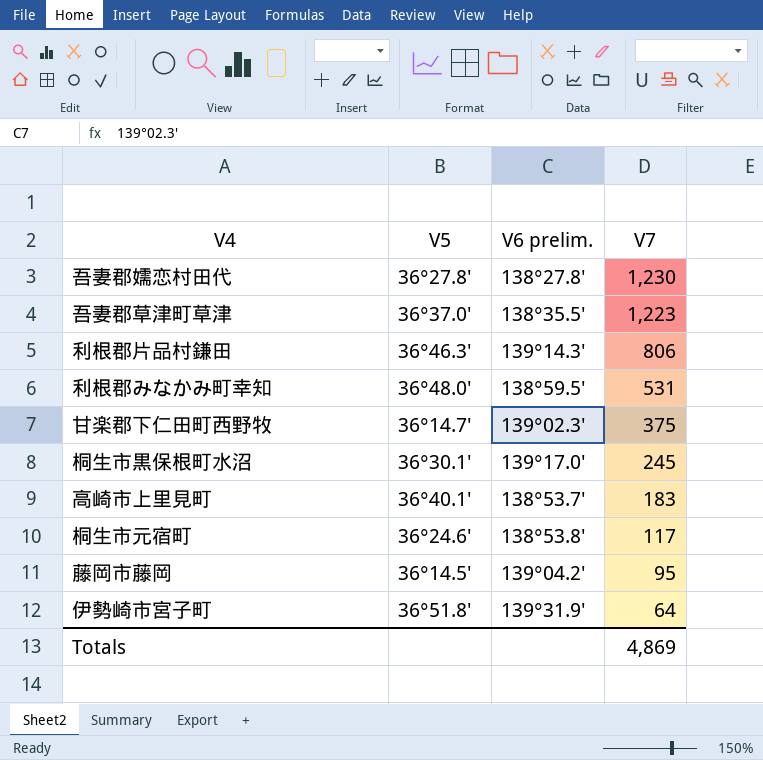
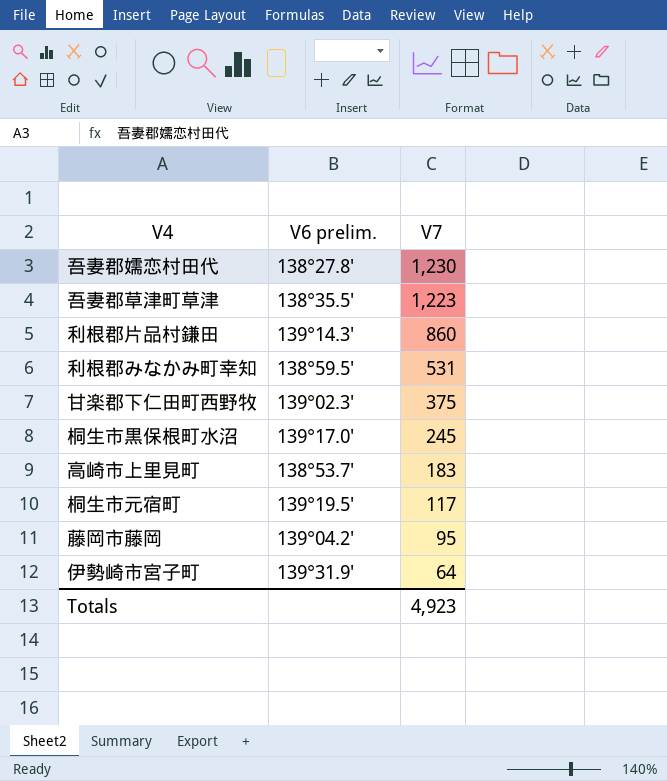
column V5 | position: 2 -> none
利根郡片品村鎌田 | V7: 806 -> 860
桐生市元宿町 | V6 prelim.: 138°53.8′ -> 139°19.5′
Totals | V7: 4,869 -> 4,923

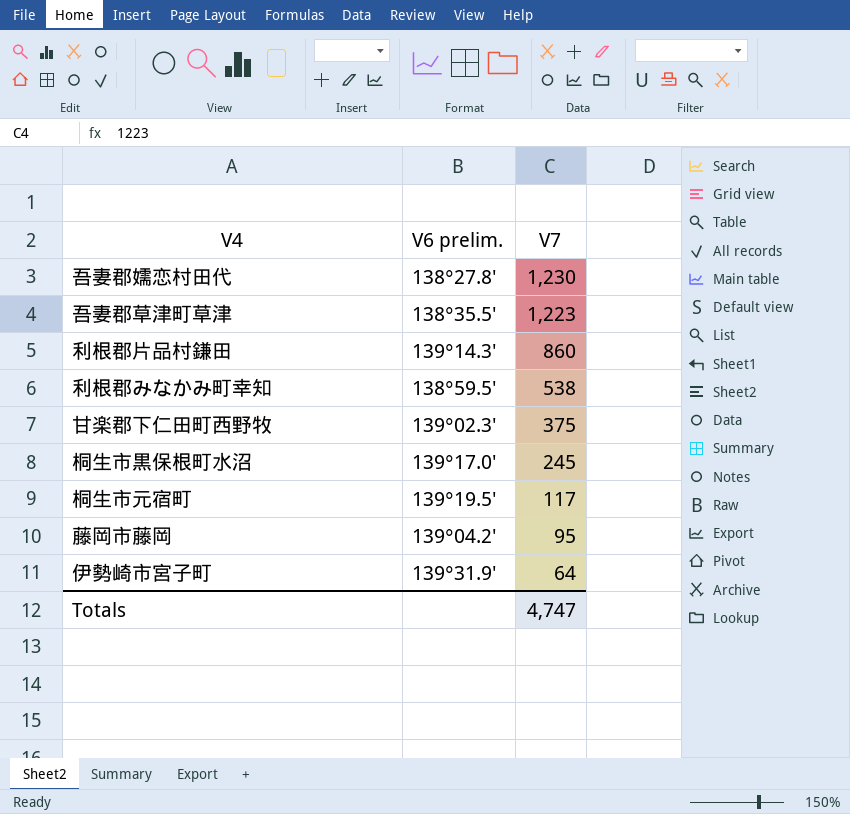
row 高崎市上里見町: 138°53.7′ | 183 -> none
利根郡みなかみ町幸知 | V7: 531 -> 538
Totals | V7: 4,923 -> 4,747

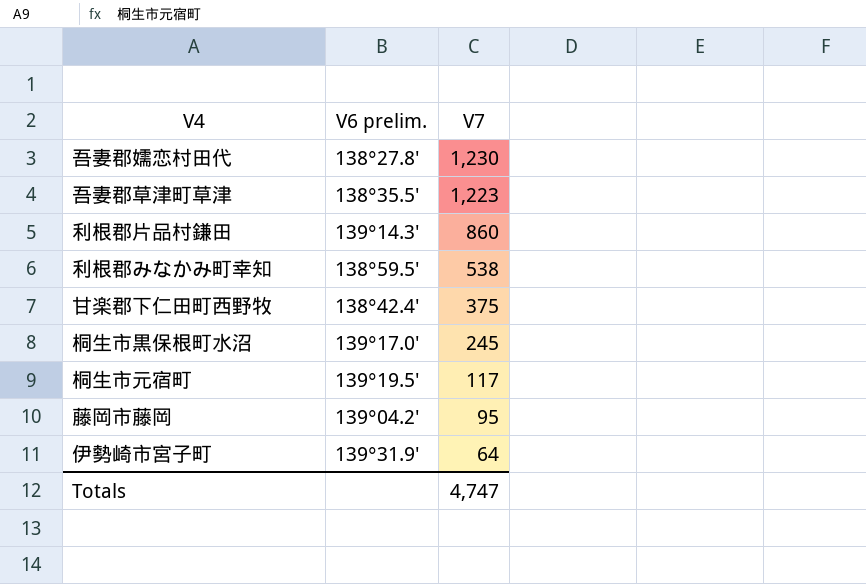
甘楽郡下仁田町西野牧 | V6 prelim.: 139°02.3′ -> 138°42.4′

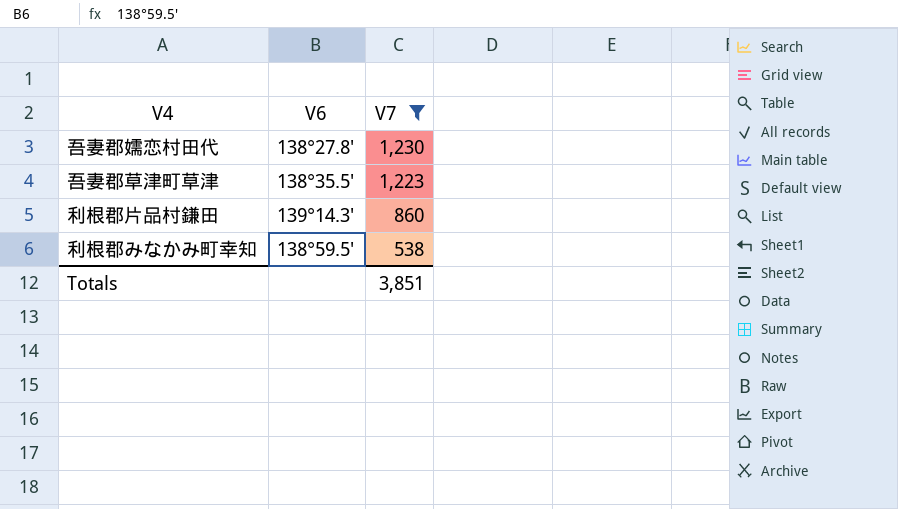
filter: none -> V7 >= 538
column name: V6 prelim. -> V6
Totals | V7: 4,747 -> 3,851

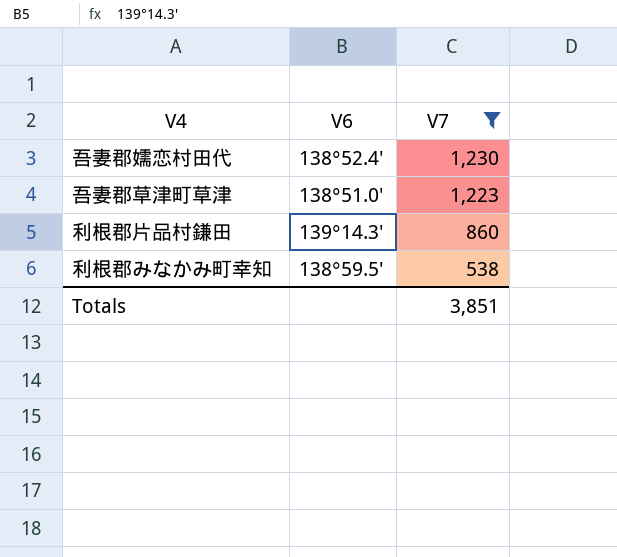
吾妻郡嬬恋村田代 | V6: 138°27.8′ -> 138°52.4′
吾妻郡草津町草津 | V6: 138°35.5′ -> 138°51.0′

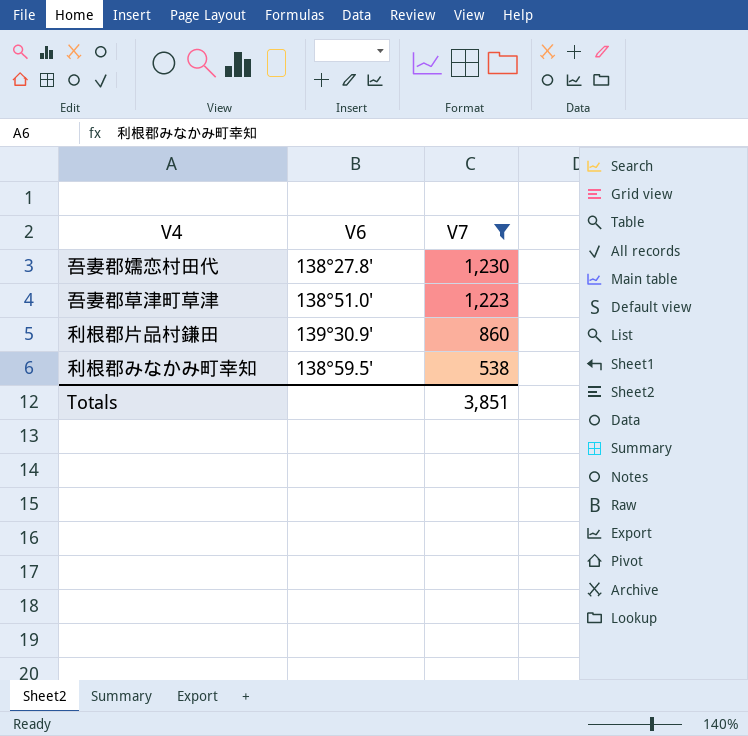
吾妻郡嬬恋村田代 | V6: 138°52.4′ -> 138°27.8′
利根郡片品村鎌田 | V6: 139°14.3′ -> 139°30.9′

